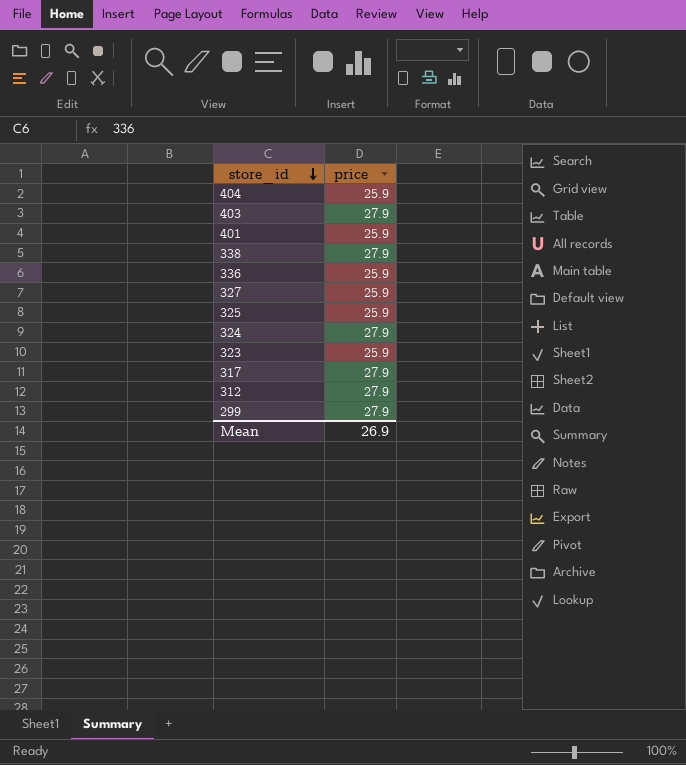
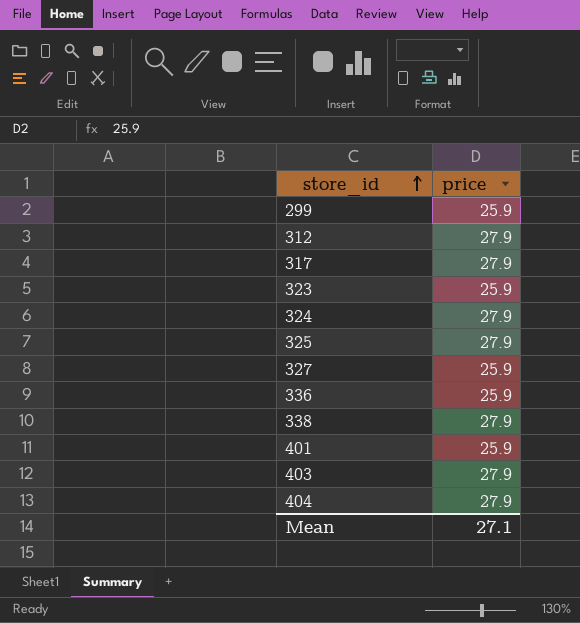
row order: store_id descending -> store_id ascending
299 | price: 27.9 -> 25.9
325 | price: 25.9 -> 27.9
404 | price: 25.9 -> 27.9
Mean | price: 26.9 -> 27.1

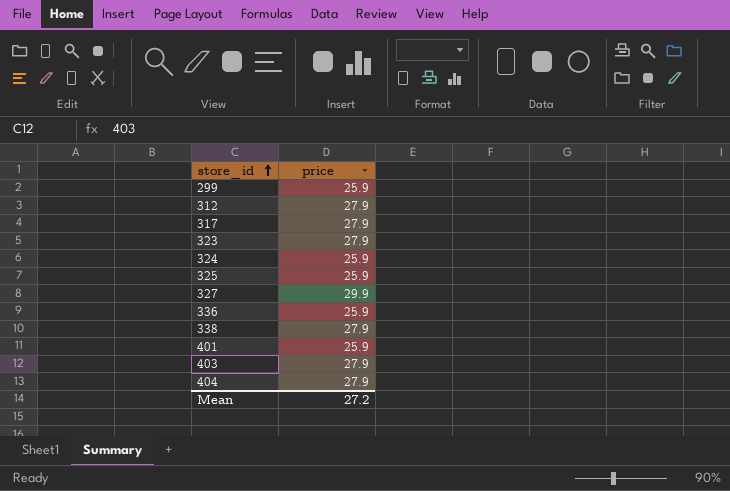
323 | price: 25.9 -> 27.9
324 | price: 27.9 -> 25.9
325 | price: 27.9 -> 25.9
327 | price: 25.9 -> 29.9
Mean | price: 27.1 -> 27.2

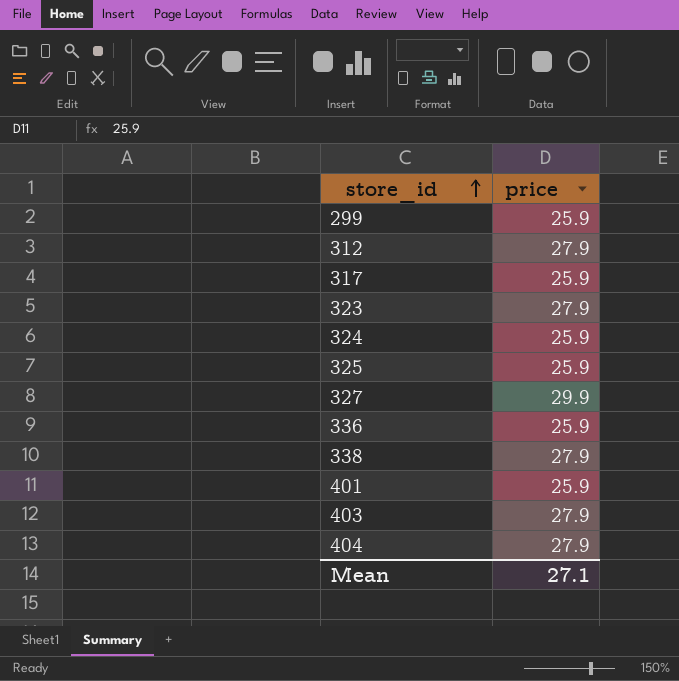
317 | price: 27.9 -> 25.9
Mean | price: 27.2 -> 27.1

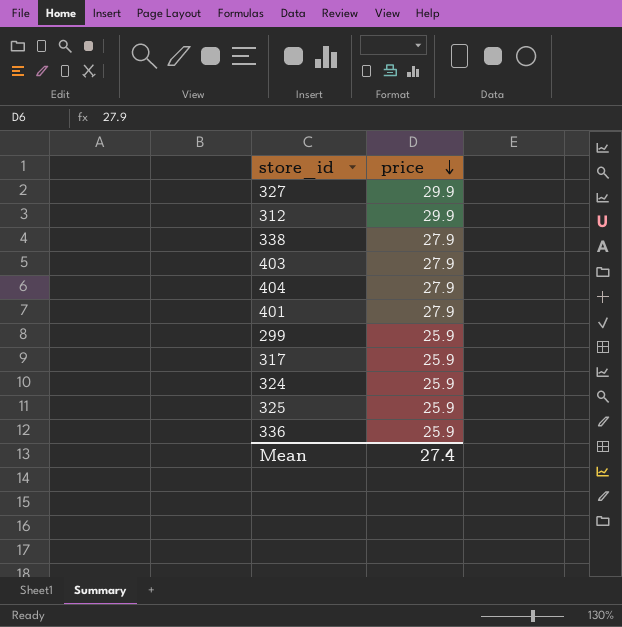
row order: store_id ascending -> price descending
row 323: 27.9 -> none
312 | price: 27.9 -> 29.9
401 | price: 25.9 -> 27.9
Mean | price: 27.1 -> 27.4

